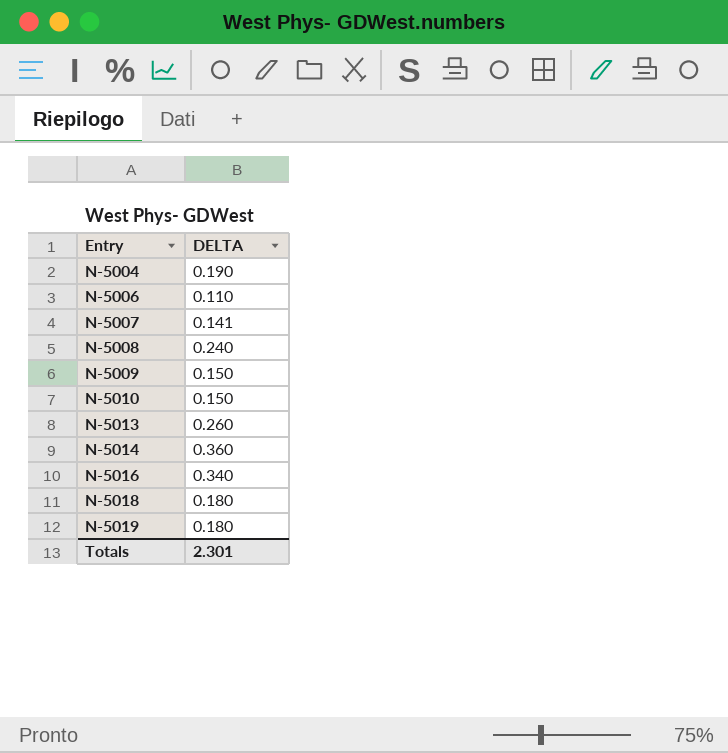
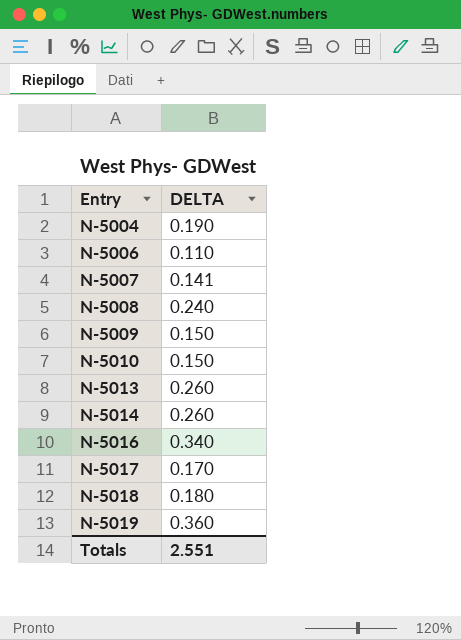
N-5014 | DELTA: 0.360 -> 0.260
row N-5017: none -> 0.170
N-5019 | DELTA: 0.180 -> 0.360
Totals | DELTA: 2.301 -> 2.551

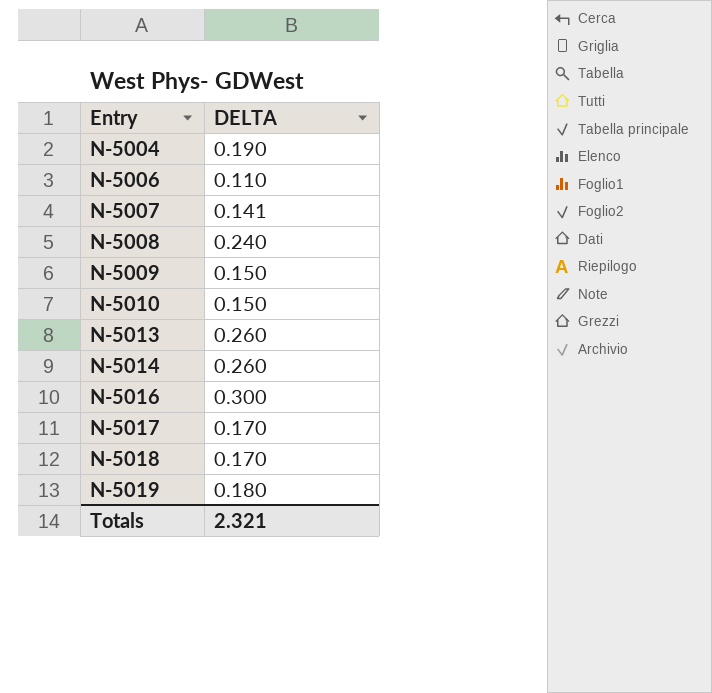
N-5016 | DELTA: 0.340 -> 0.300
N-5018 | DELTA: 0.180 -> 0.170
N-5019 | DELTA: 0.360 -> 0.180
Totals | DELTA: 2.551 -> 2.321

